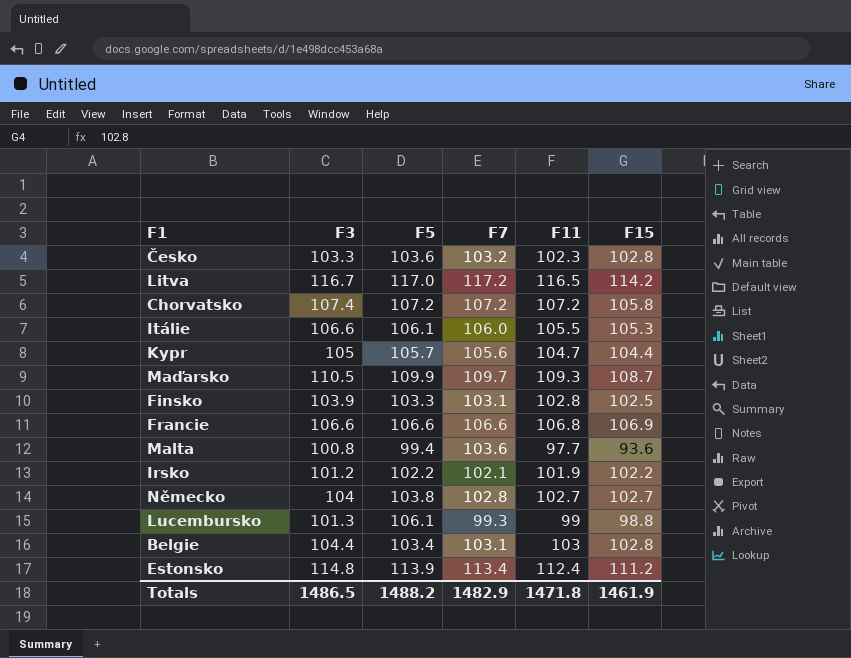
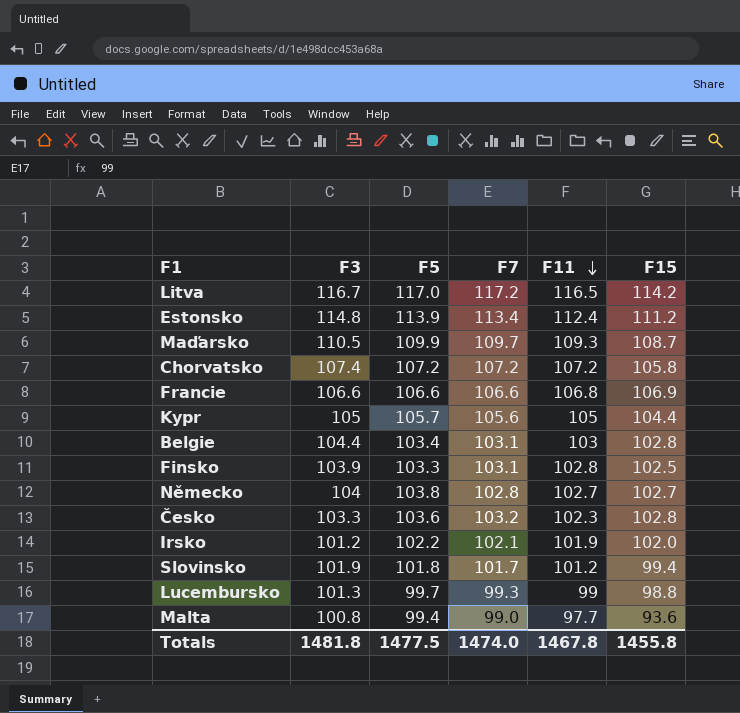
row order: none -> F11 descending
row Itálie: 106.6 | 106.1 | 106.0 | 105.5 | 105.3 -> none
Kypr | F11: 104.7 -> 105
Irsko | F15: 102.2 -> 102.0
row Slovinsko: none -> 101.9 | 101.8 | 101.7 | 101.2 | 99.4
Lucembursko | F5: 106.1 -> 99.7
Malta | F7: 103.6 -> 99.0
Totals | F3: 1486.5 -> 1481.8
Totals | F5: 1488.2 -> 1477.5
Totals | F7: 1482.9 -> 1474.0
Totals | F11: 1471.8 -> 1467.8
Totals | F15: 1461.9 -> 1455.8

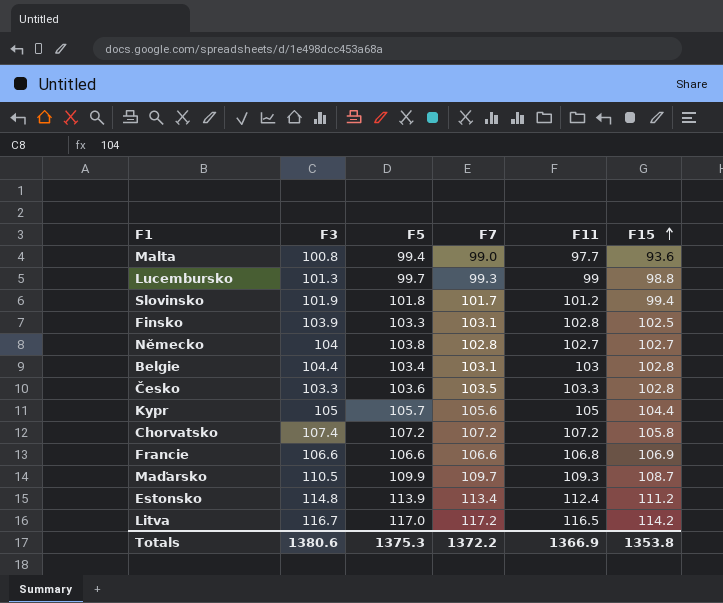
row order: F11 descending -> F15 ascending
row Irsko: 101.2 | 102.2 | 102.1 | 101.9 | 102.0 -> none
Česko | F7: 103.2 -> 103.5
Česko | F11: 102.3 -> 103.3
Totals | F3: 1481.8 -> 1380.6
Totals | F5: 1477.5 -> 1375.3
Totals | F7: 1474.0 -> 1372.2
Totals | F11: 1467.8 -> 1366.9
Totals | F15: 1455.8 -> 1353.8

